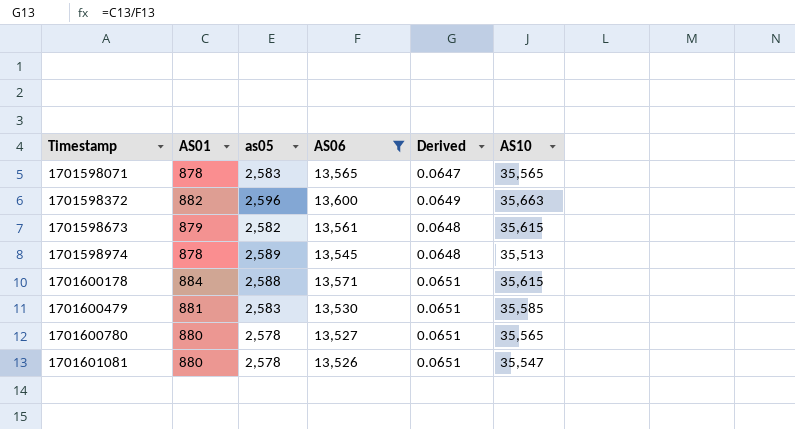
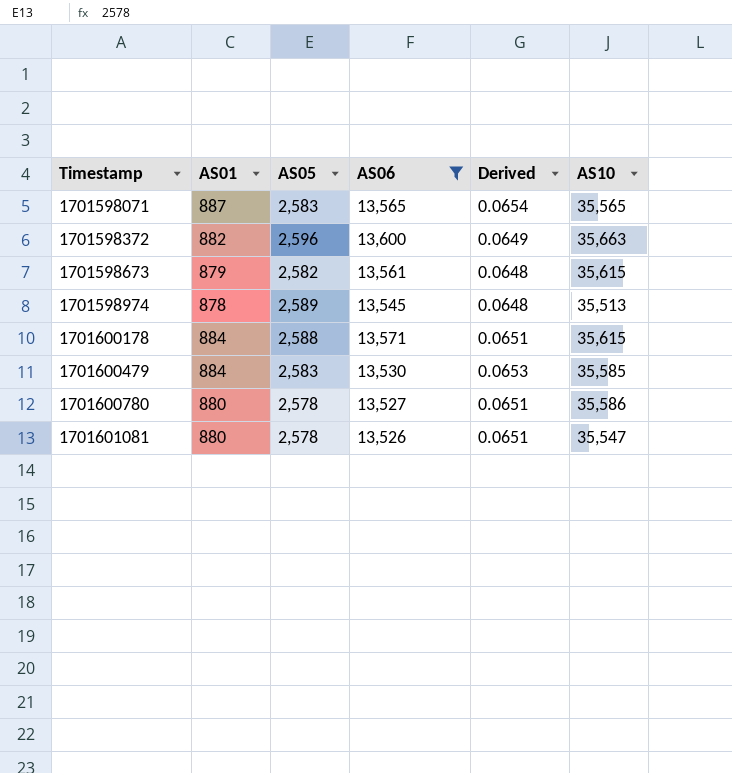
column name: as05 -> AS05
1701598071 | AS01: 878 -> 887
1701598071 | Derived: 0.0647 -> 0.0654
1701600479 | AS01: 881 -> 884
1701600479 | Derived: 0.0651 -> 0.0653
1701600780 | AS10: 35,565 -> 35,586

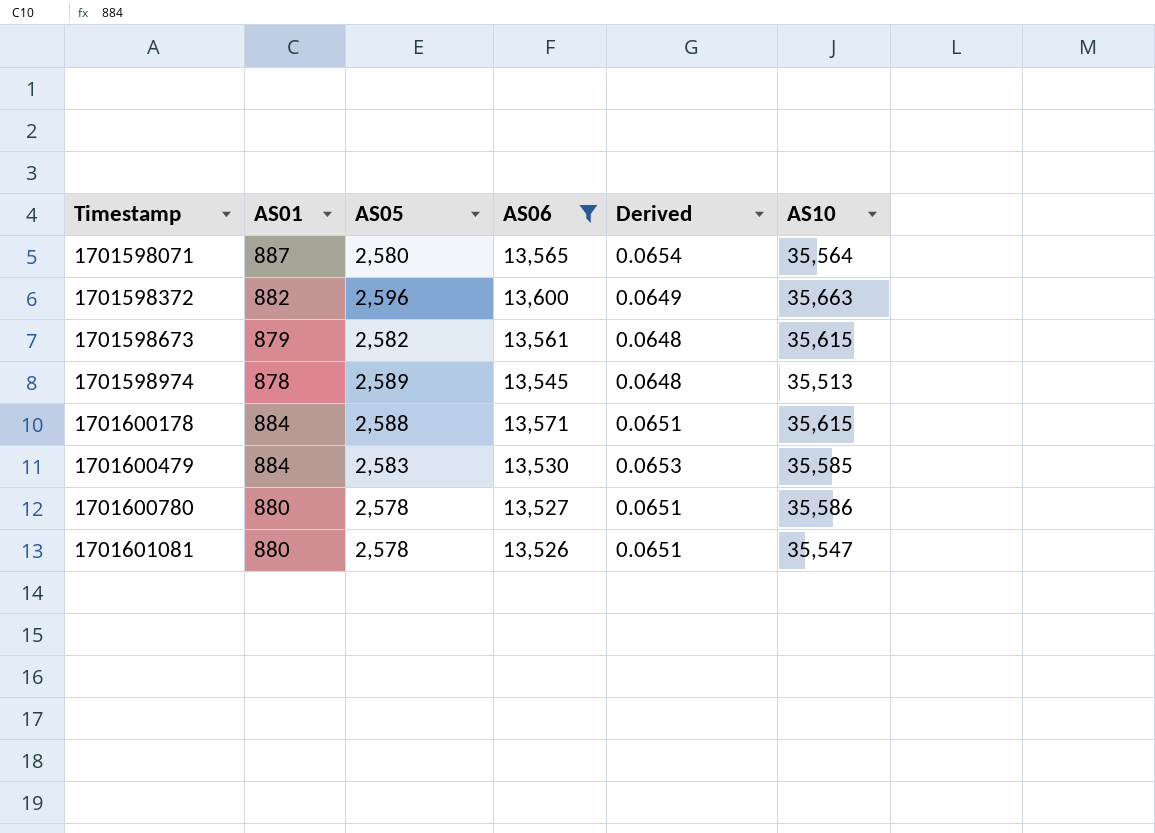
1701598071 | AS05: 2,583 -> 2,580
1701598071 | AS10: 35,565 -> 35,564

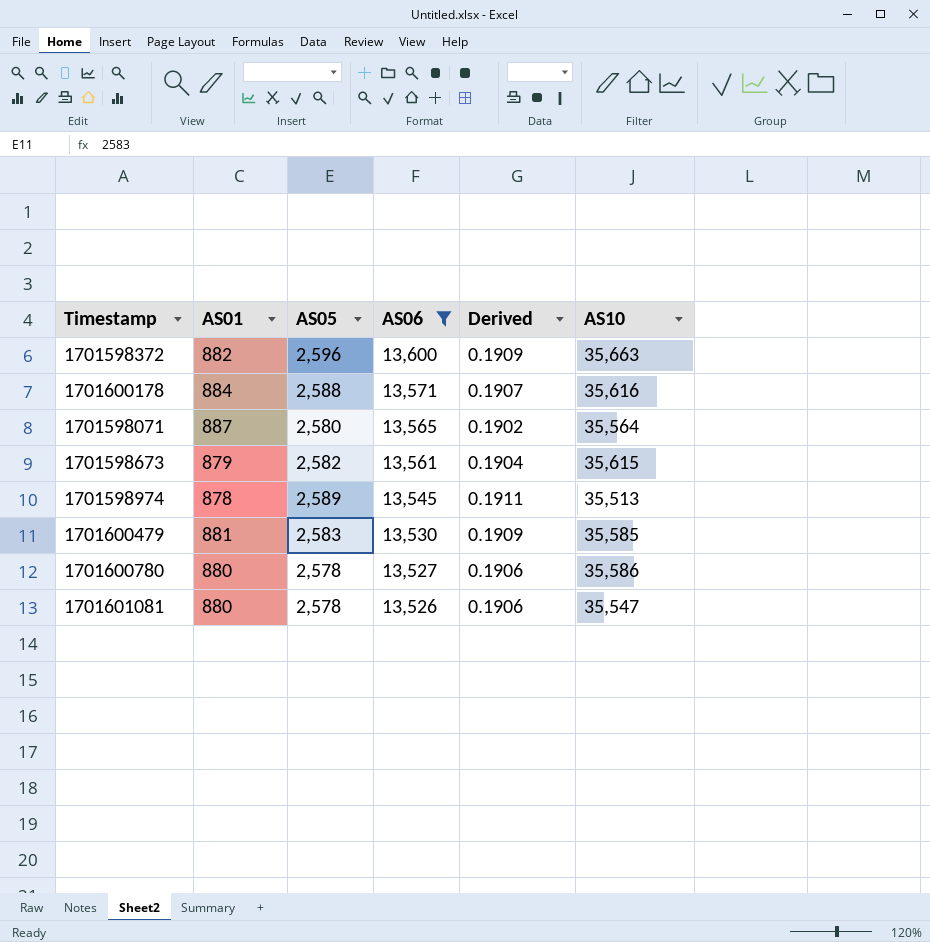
row order: Timestamp ascending -> AS06 descending
column Derived | formula: [AS01] / [AS06] -> [AS05] / [AS06]
1701600178 | AS10: 35,615 -> 35,616
1701600479 | AS01: 884 -> 881

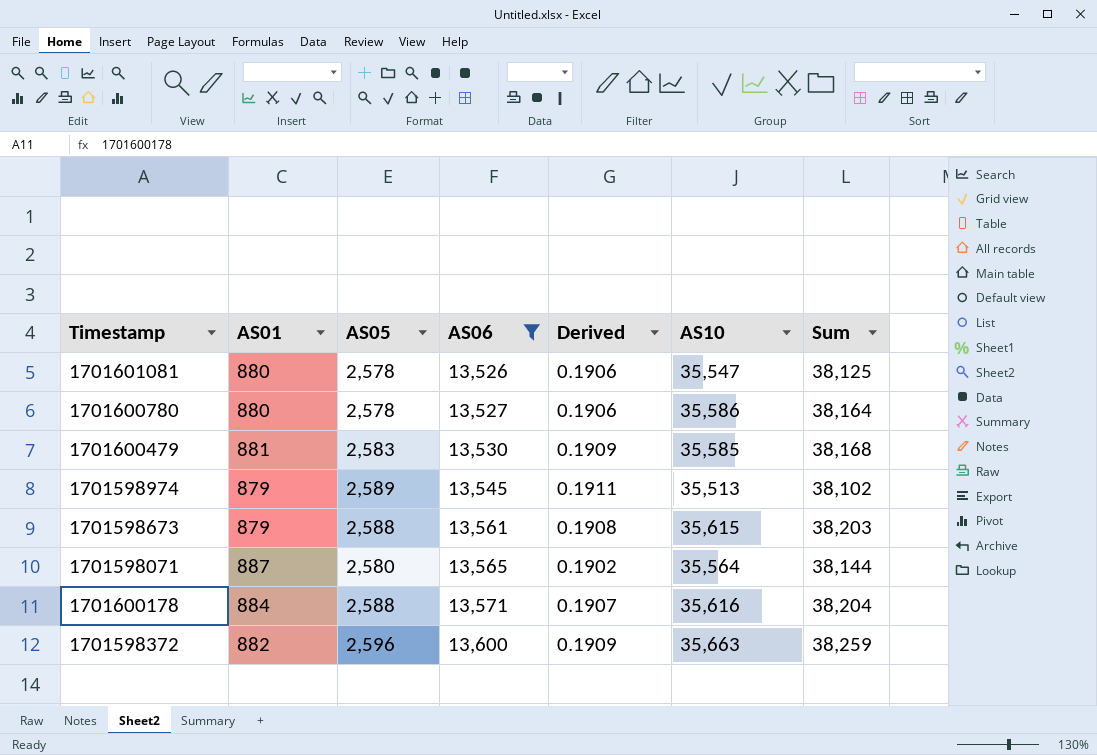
row order: AS06 descending -> AS06 ascending
column Sum | formula: none -> [AS05] + [AS10]
1701598974 | AS01: 878 -> 879
1701598673 | AS05: 2,582 -> 2,588
1701598673 | Derived: 0.1904 -> 0.1908

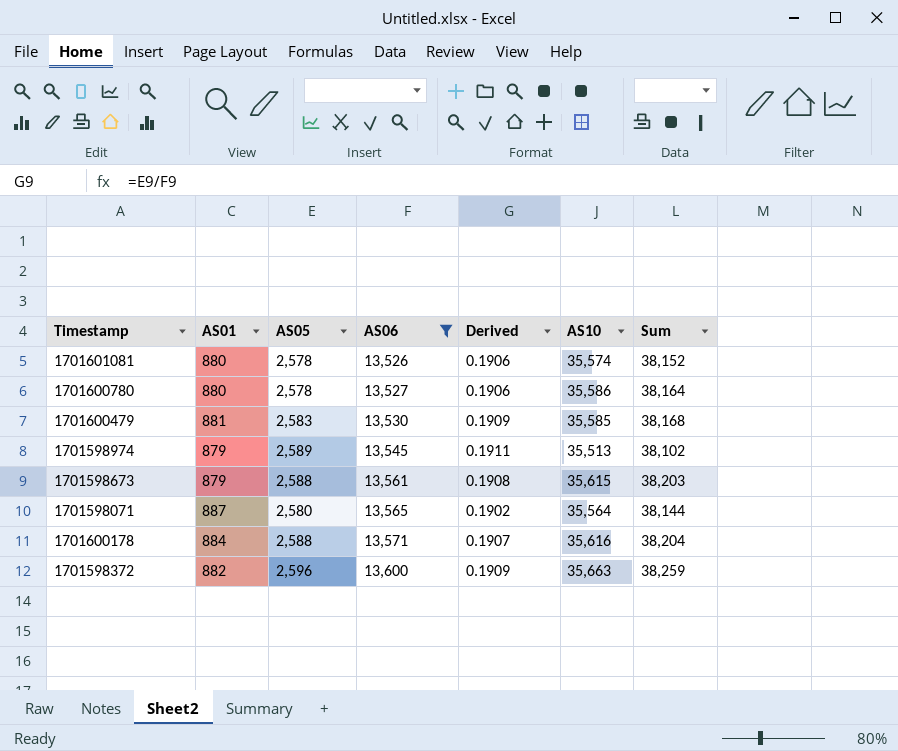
1701601081 | AS10: 35,547 -> 35,574
1701601081 | Sum: 38,125 -> 38,152

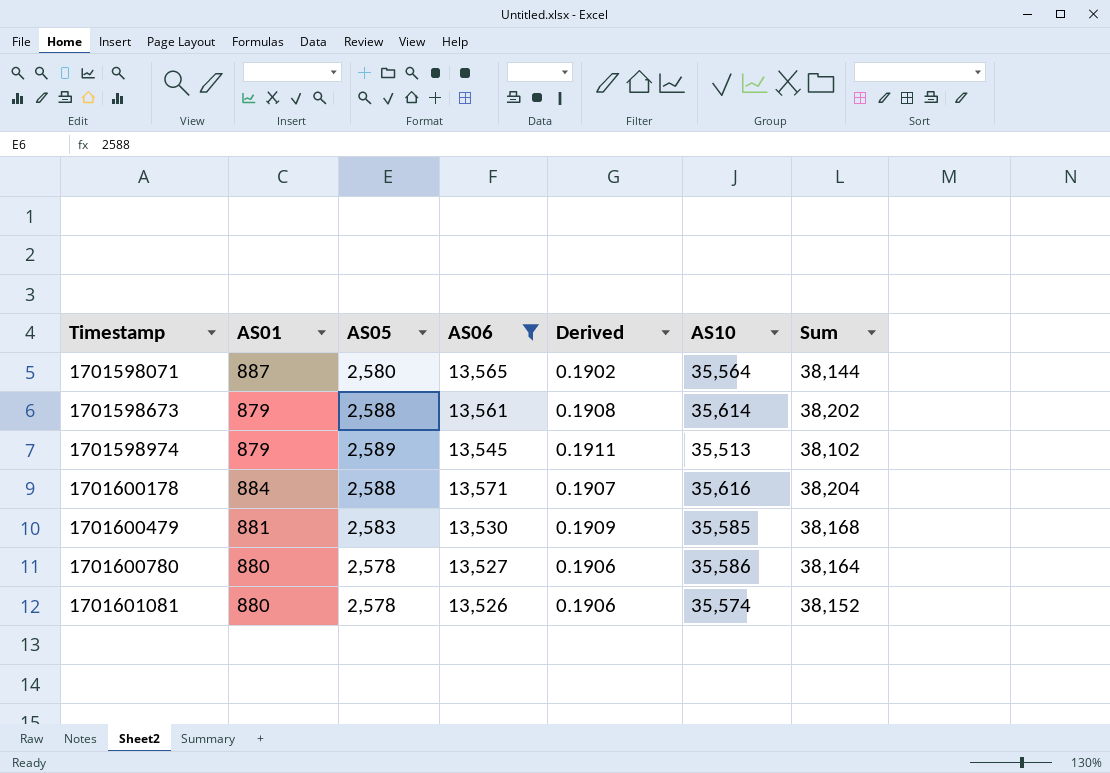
row order: AS06 ascending -> Timestamp ascending
row 1701598372: 882 | 2,596 | 13,600 | 0.1909 | 35,663 | 38,259 -> none
1701598673 | AS10: 35,615 -> 35,614
1701598673 | Sum: 38,203 -> 38,202

